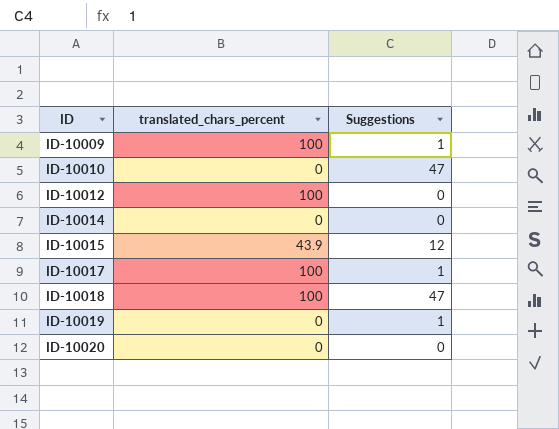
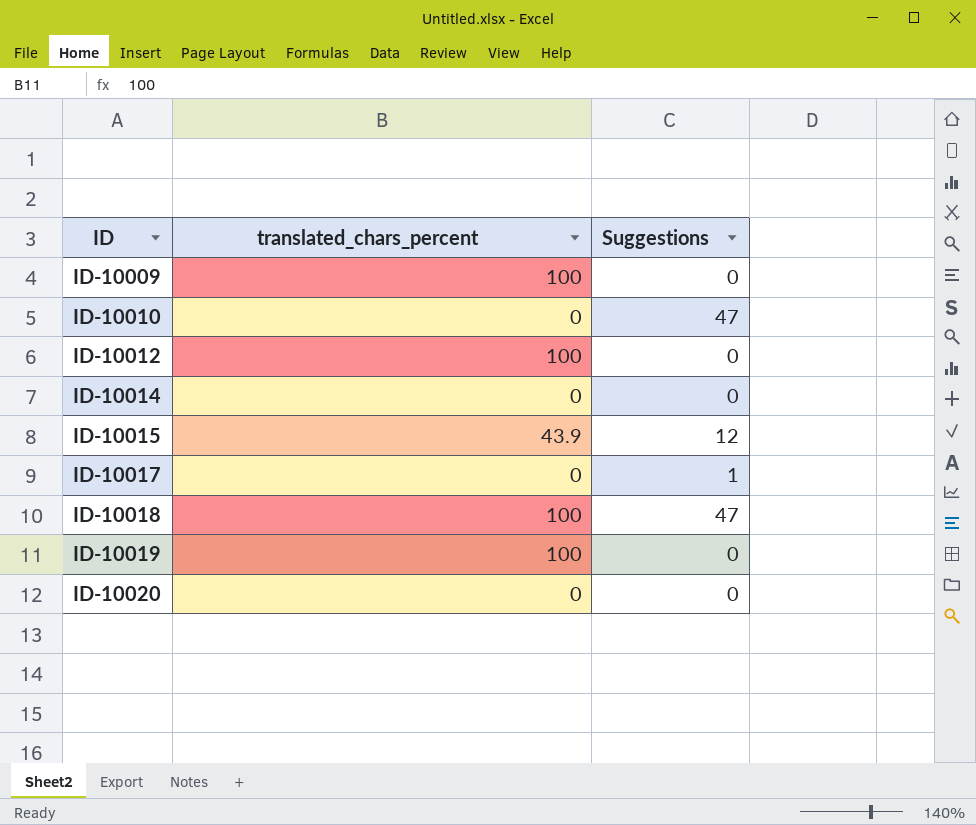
ID-10009 | Suggestions: 1 -> 0
ID-10017 | translated_chars_percent: 100 -> 0
ID-10019 | translated_chars_percent: 0 -> 100
ID-10019 | Suggestions: 1 -> 0

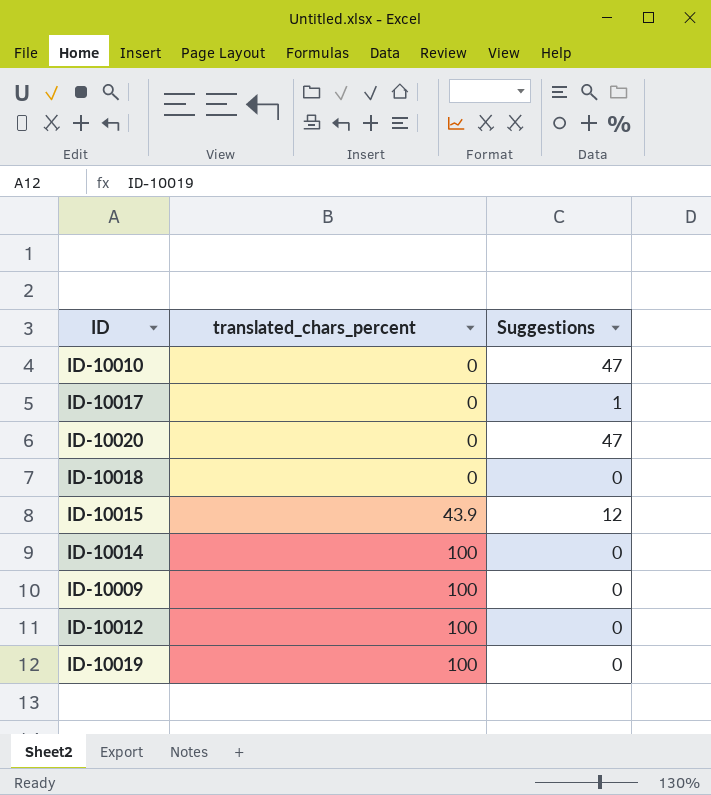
row order: ID ascending -> translated_chars_percent ascending
ID-10020 | Suggestions: 0 -> 47
ID-10018 | translated_chars_percent: 100 -> 0
ID-10018 | Suggestions: 47 -> 0
ID-10014 | translated_chars_percent: 0 -> 100

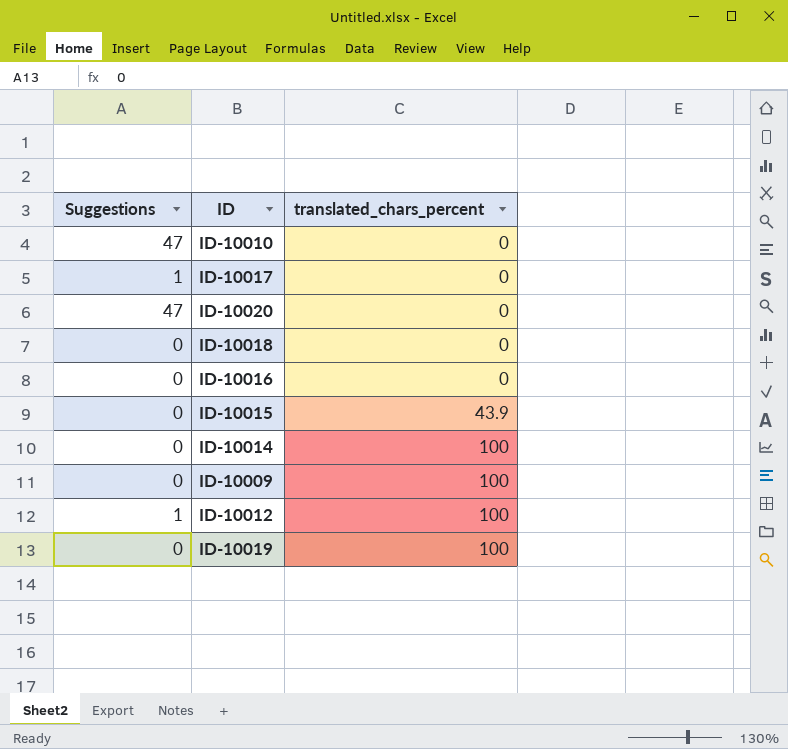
column Suggestions | position: 3 -> 1
row ID-10016: none -> 0 | 0
ID-10015 | Suggestions: 12 -> 0
ID-10012 | Suggestions: 0 -> 1

